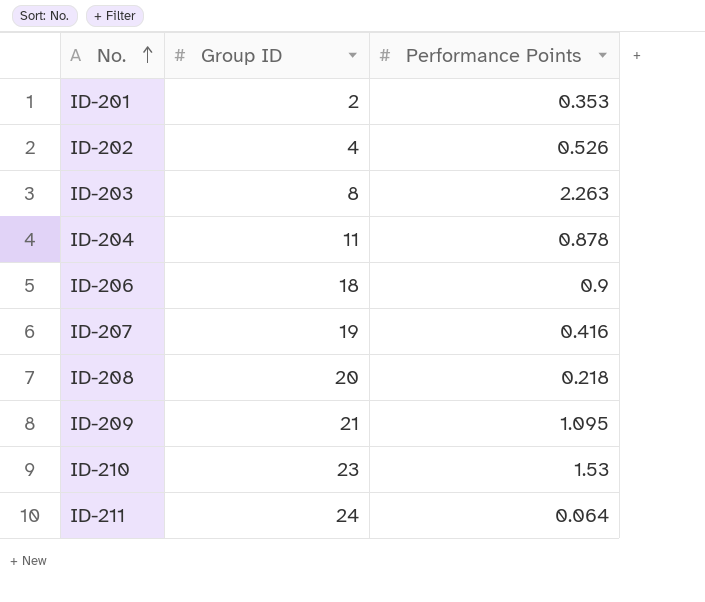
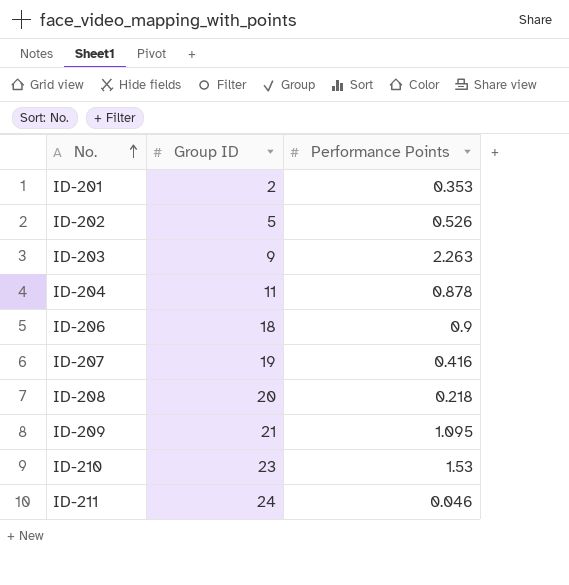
ID-202 | Group ID: 4 -> 5
ID-203 | Group ID: 8 -> 9
ID-211 | Performance Points: 0.064 -> 0.046

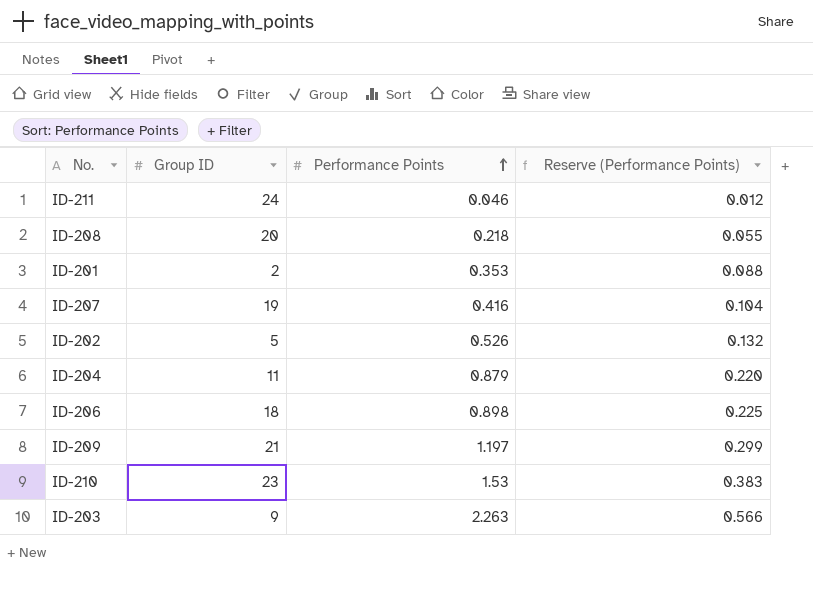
row order: No. ascending -> Performance Points ascending
column Reserve (Performance Points) | formula: none -> [Performance Points] * 0.25
ID-204 | Performance Points: 0.878 -> 0.879
ID-206 | Performance Points: 0.9 -> 0.898
ID-209 | Performance Points: 1.095 -> 1.197

